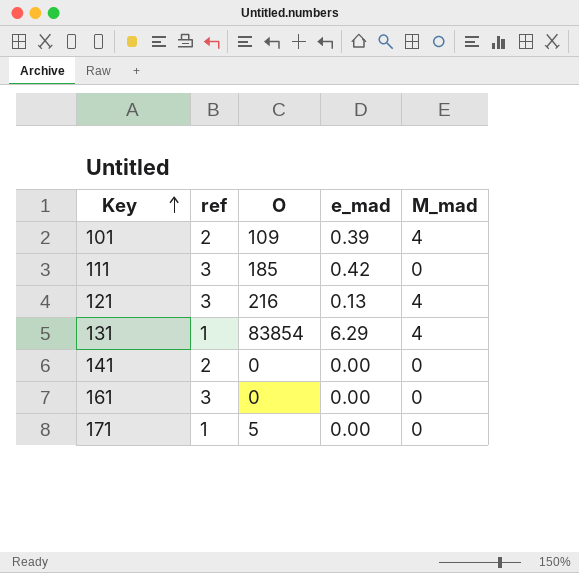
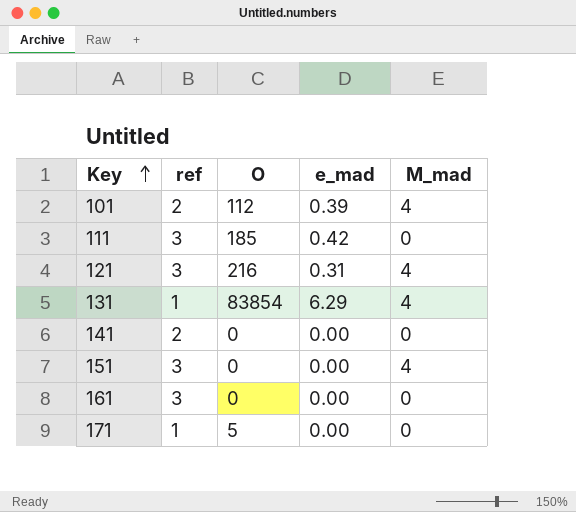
101 | O: 109 -> 112
121 | e_mad: 0.13 -> 0.31
row 151: none -> 3 | 0 | 0.00 | 4

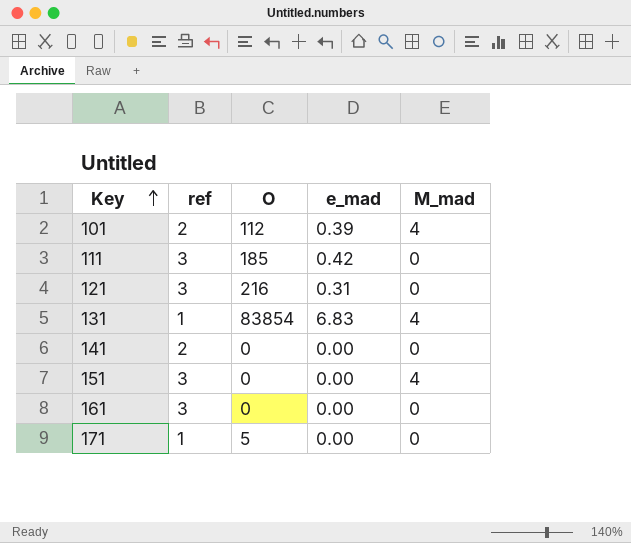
121 | M_mad: 4 -> 0
131 | e_mad: 6.29 -> 6.83

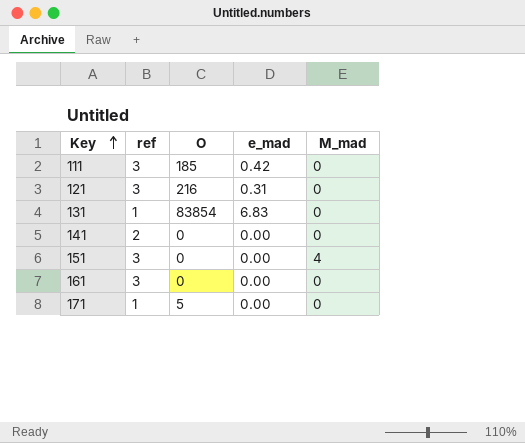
row 101: 2 | 112 | 0.39 | 4 -> none
131 | M_mad: 4 -> 0

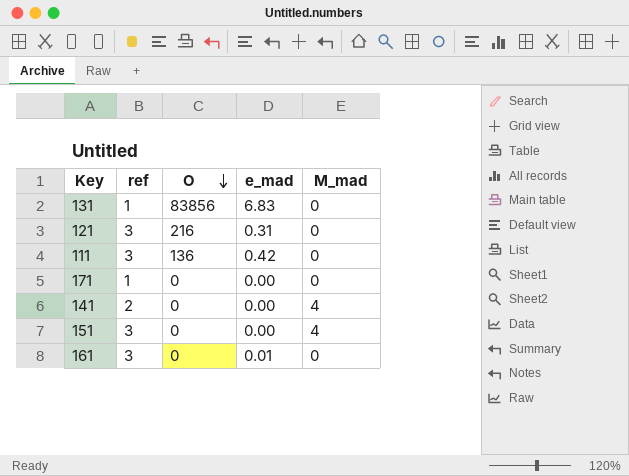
row order: Key ascending -> O descending
131 | O: 83854 -> 83856
111 | O: 185 -> 136
171 | O: 5 -> 0
141 | M_mad: 0 -> 4
161 | e_mad: 0.00 -> 0.01

